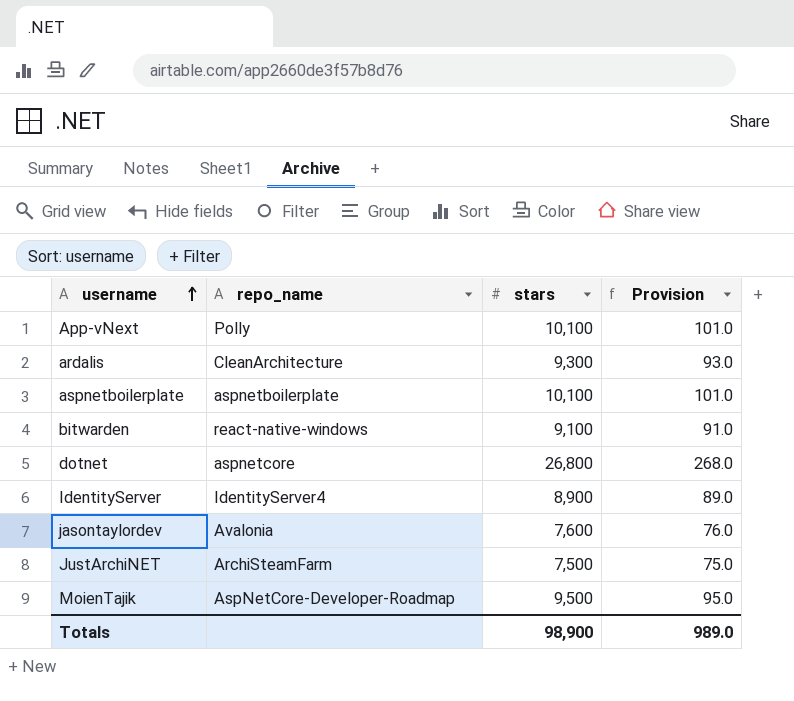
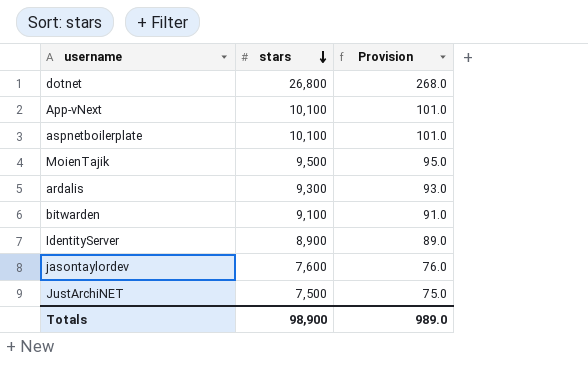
row order: username ascending -> stars descending
column repo_name | position: 2 -> none

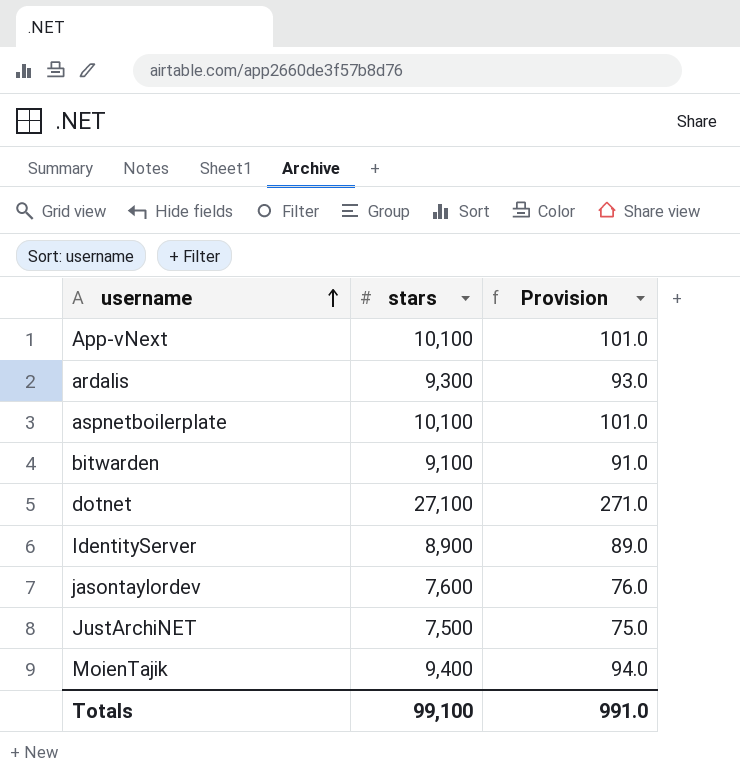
row order: stars descending -> username ascending
dotnet | stars: 26,800 -> 27,100
dotnet | Provision: 268.0 -> 271.0
MoienTajik | stars: 9,500 -> 9,400
MoienTajik | Provision: 95.0 -> 94.0
Totals | stars: 98,900 -> 99,100
Totals | Provision: 989.0 -> 991.0

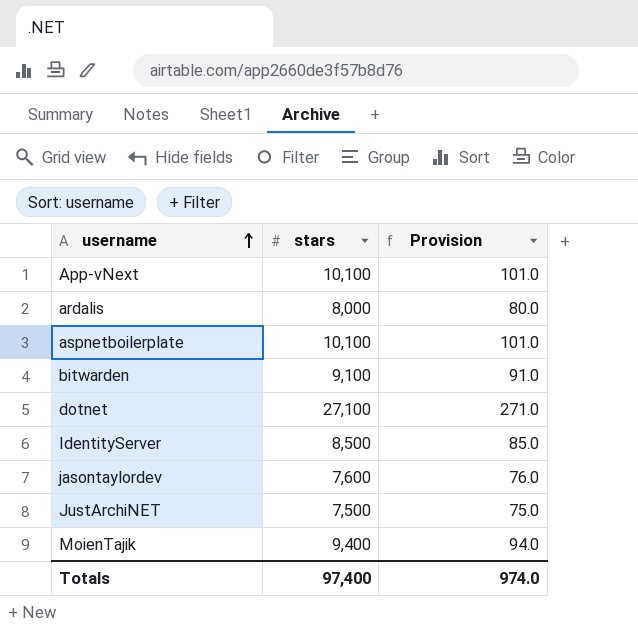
ardalis | stars: 9,300 -> 8,000
ardalis | Provision: 93.0 -> 80.0
IdentityServer | stars: 8,900 -> 8,500
IdentityServer | Provision: 89.0 -> 85.0
Totals | stars: 99,100 -> 97,400
Totals | Provision: 991.0 -> 974.0

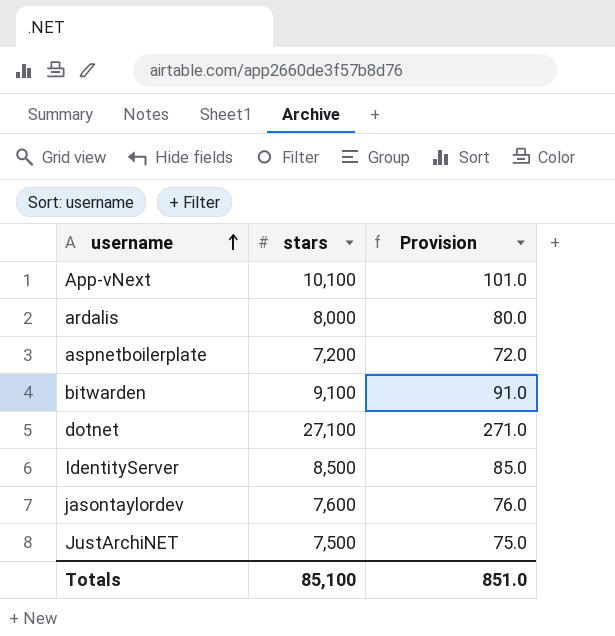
row MoienTajik: 9,400 | 94.0 -> none
aspnetboilerplate | stars: 10,100 -> 7,200
aspnetboilerplate | Provision: 101.0 -> 72.0
Totals | stars: 97,400 -> 85,100
Totals | Provision: 974.0 -> 851.0

